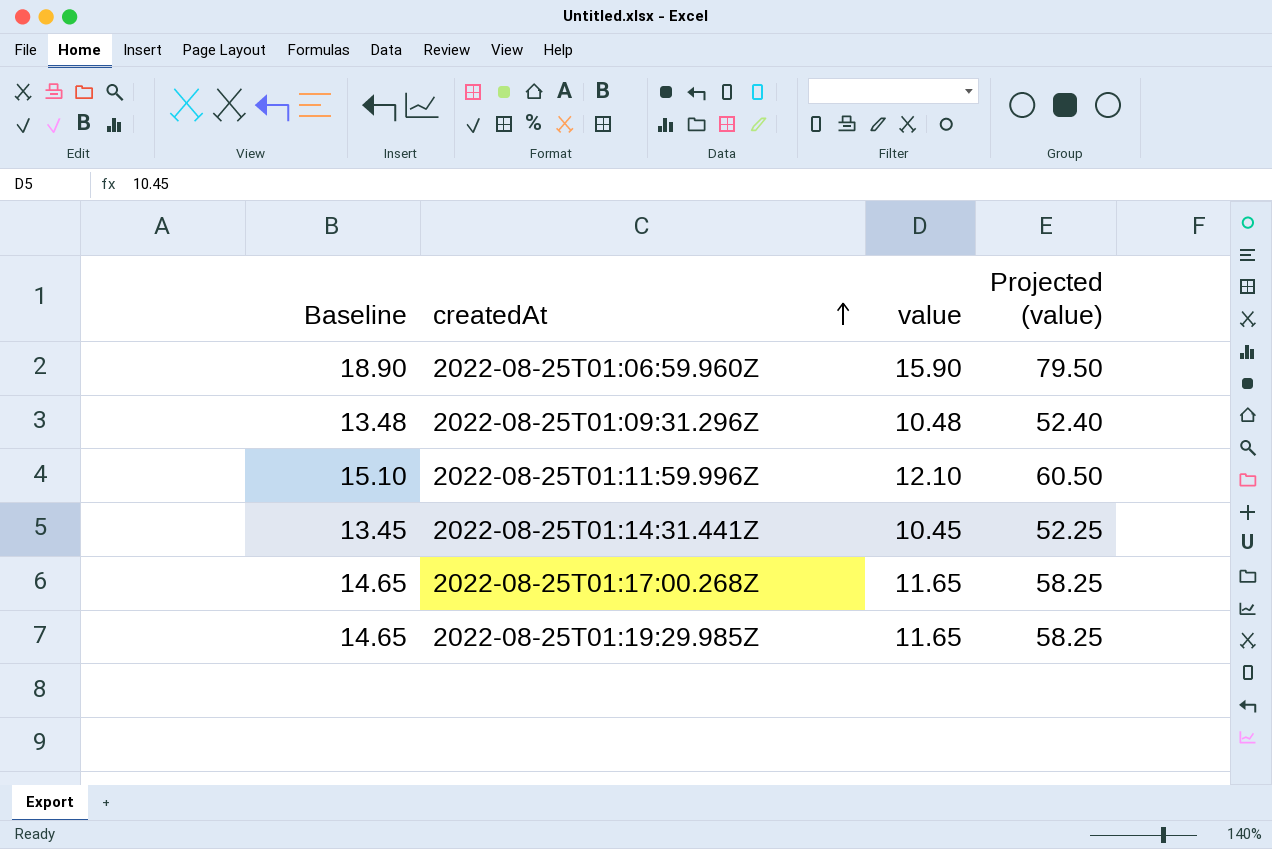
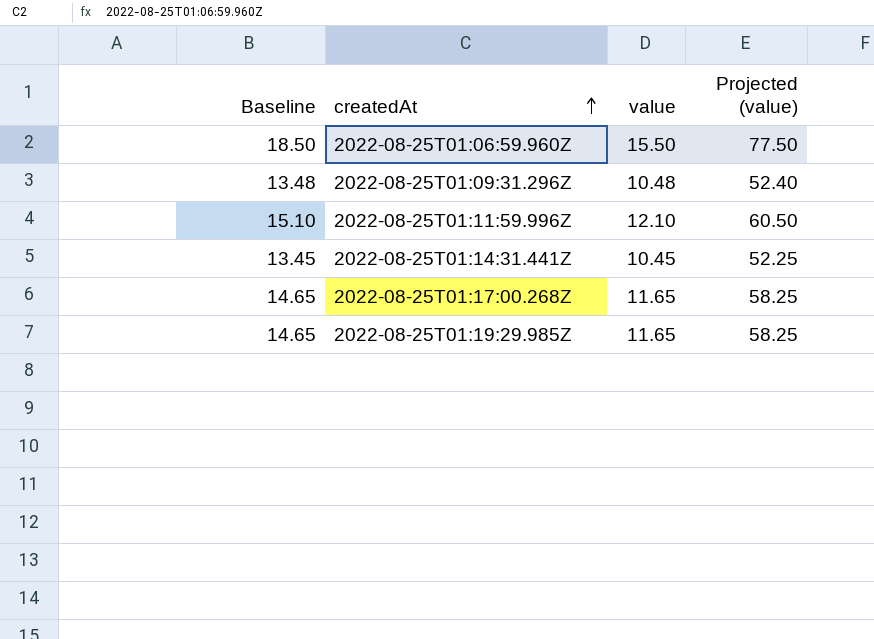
2022-08-25T01:06:59.960Z | Baseline: 18.90 -> 18.50
2022-08-25T01:06:59.960Z | value: 15.90 -> 15.50
2022-08-25T01:06:59.960Z | Projected (value): 79.50 -> 77.50

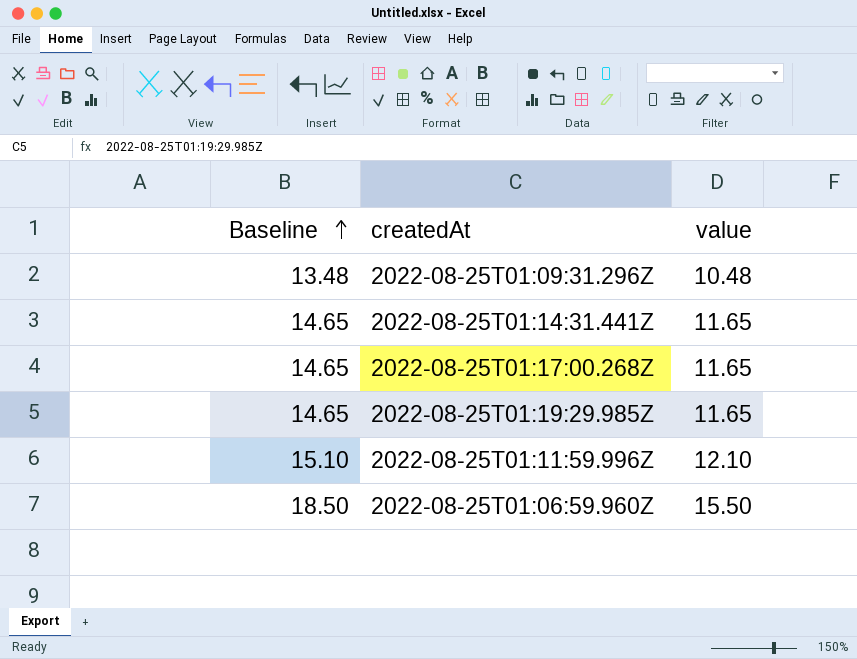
row order: createdAt ascending -> Baseline ascending
column Projected (value) | formula: [value] * 5 -> none
2022-08-25T01:14:31.441Z | Baseline: 13.45 -> 14.65
2022-08-25T01:14:31.441Z | value: 10.45 -> 11.65

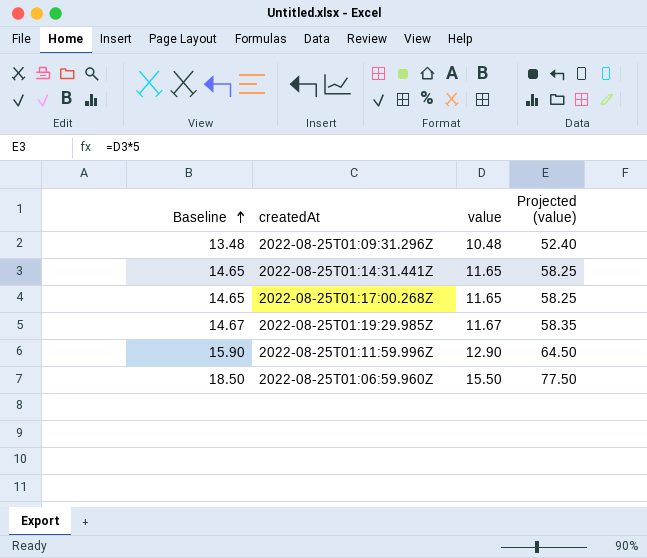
column Projected (value) | formula: none -> [value] * 5
2022-08-25T01:19:29.985Z | Baseline: 14.65 -> 14.67
2022-08-25T01:19:29.985Z | value: 11.65 -> 11.67
2022-08-25T01:11:59.996Z | Baseline: 15.10 -> 15.90
2022-08-25T01:11:59.996Z | value: 12.10 -> 12.90

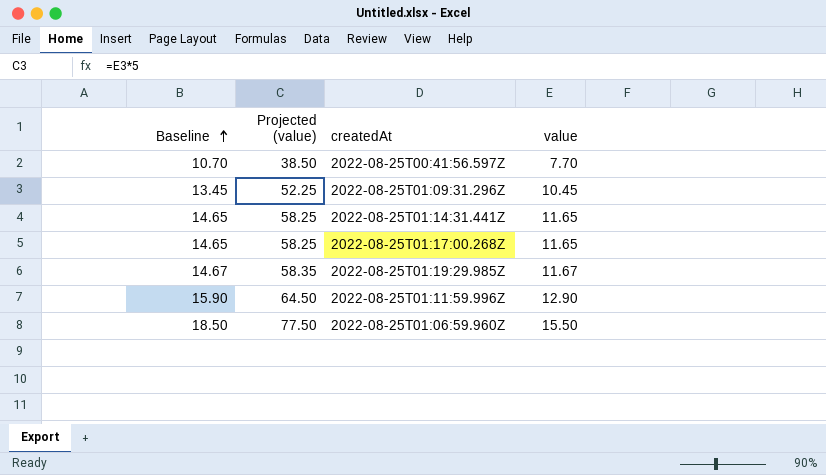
column Projected (value) | position: 4 -> 2
row 2022-08-25T00:41:56.597Z: none -> 10.70 | 38.50 | 7.70
2022-08-25T01:09:31.296Z | Baseline: 13.48 -> 13.45
2022-08-25T01:09:31.296Z | Projected (value): 52.40 -> 52.25
2022-08-25T01:09:31.296Z | value: 10.48 -> 10.45

